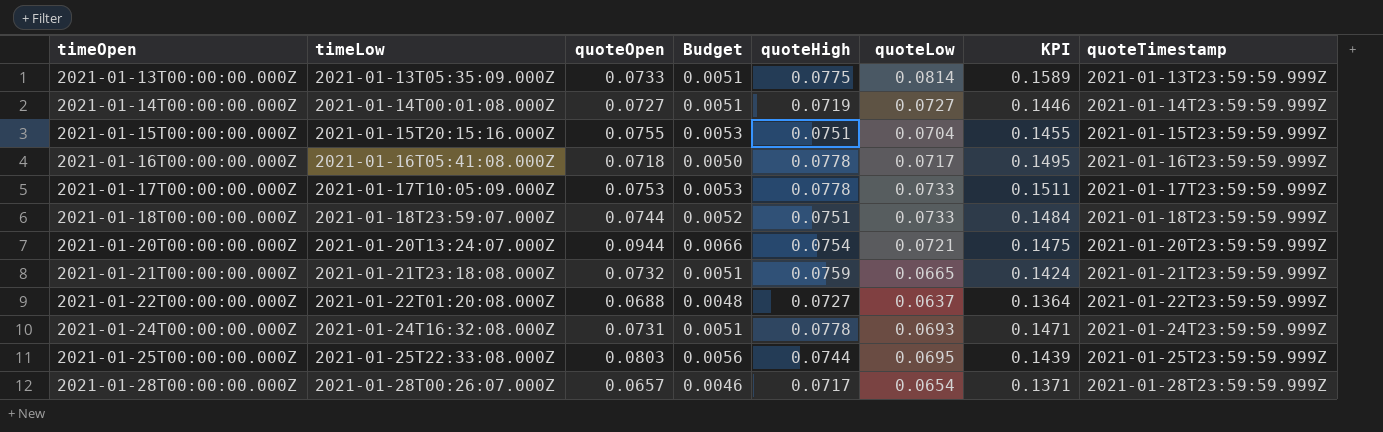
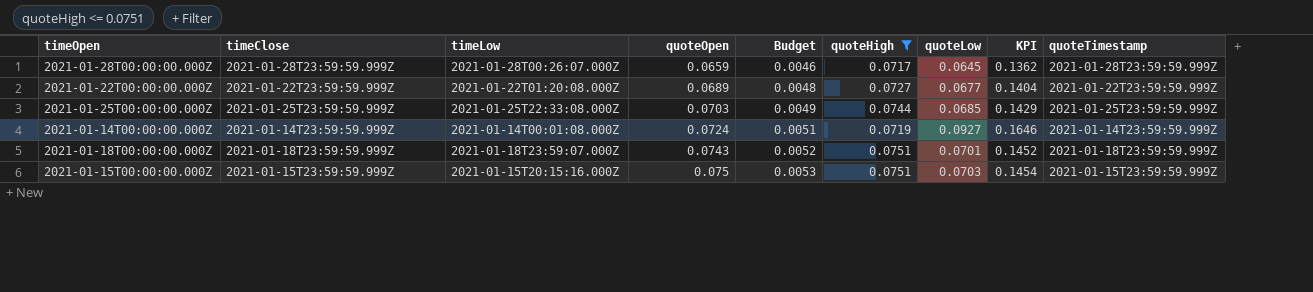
filter: none -> quoteHigh <= 0.0751
row order: timeOpen ascending -> quoteOpen ascending
column timeClose | position: none -> 2
2021-01-28T00:00:00.000Z | quoteOpen: 0.0657 -> 0.0659
2021-01-28T00:00:00.000Z | quoteLow: 0.0654 -> 0.0645
2021-01-28T00:00:00.000Z | KPI: 0.1371 -> 0.1362
2021-01-22T00:00:00.000Z | quoteOpen: 0.0688 -> 0.0689
2021-01-22T00:00:00.000Z | quoteLow: 0.0637 -> 0.0677
2021-01-22T00:00:00.000Z | KPI: 0.1364 -> 0.1404
2021-01-25T00:00:00.000Z | quoteOpen: 0.0803 -> 0.0703
2021-01-25T00:00:00.000Z | Budget: 0.0056 -> 0.0049
2021-01-25T00:00:00.000Z | quoteLow: 0.0695 -> 0.0685
2021-01-25T00:00:00.000Z | KPI: 0.1439 -> 0.1429
2021-01-14T00:00:00.000Z | quoteOpen: 0.0727 -> 0.0724
2021-01-14T00:00:00.000Z | quoteLow: 0.0727 -> 0.0927
2021-01-14T00:00:00.000Z | KPI: 0.1446 -> 0.1646
2021-01-18T00:00:00.000Z | quoteOpen: 0.0744 -> 0.0743
2021-01-18T00:00:00.000Z | quoteLow: 0.0733 -> 0.0701
2021-01-18T00:00:00.000Z | KPI: 0.1484 -> 0.1452
2021-01-15T00:00:00.000Z | quoteOpen: 0.0755 -> 0.075
2021-01-15T00:00:00.000Z | quoteLow: 0.0704 -> 0.0703
2021-01-15T00:00:00.000Z | KPI: 0.1455 -> 0.1454

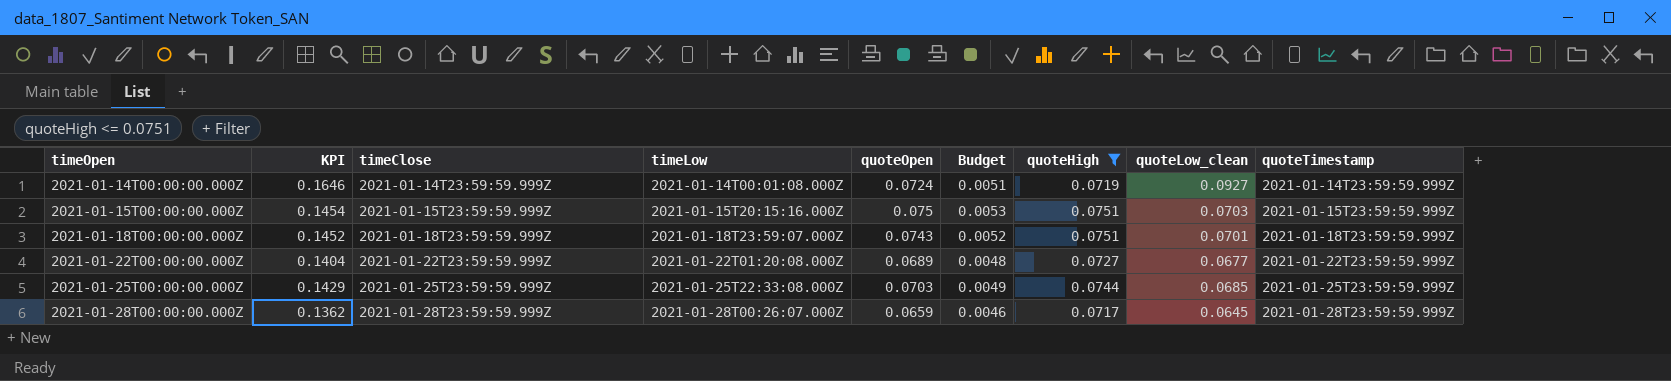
row order: quoteOpen ascending -> timeOpen ascending
column KPI | position: 8 -> 2
column name: quoteLow -> quoteLow_clean

